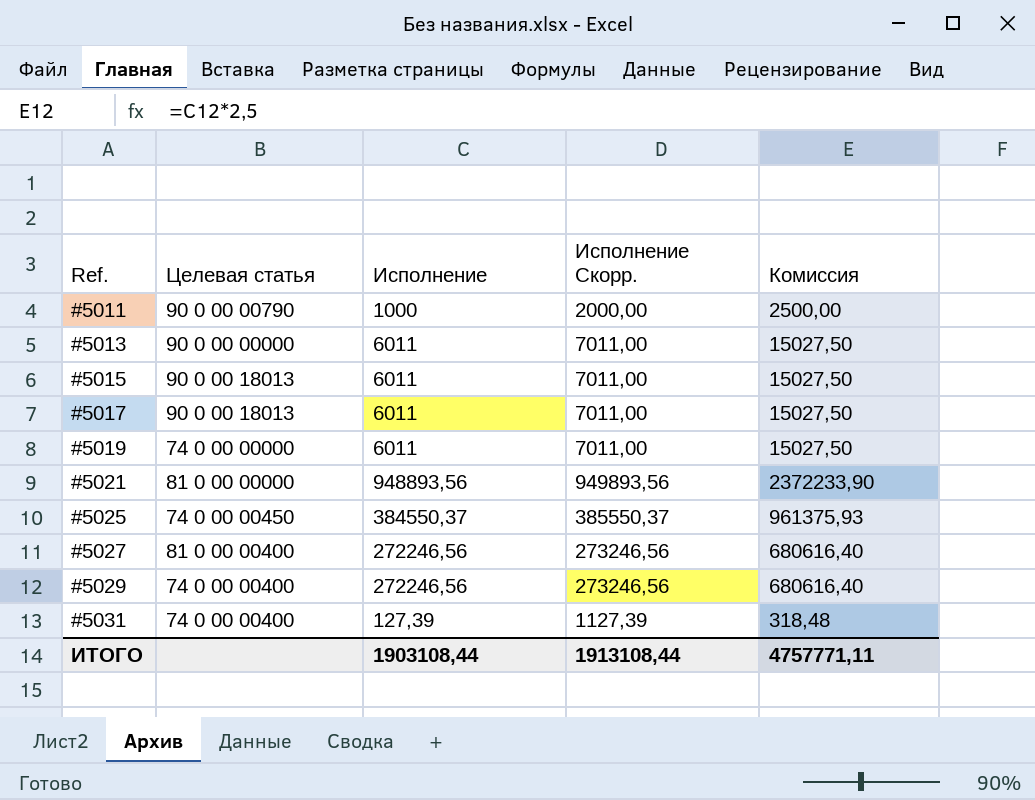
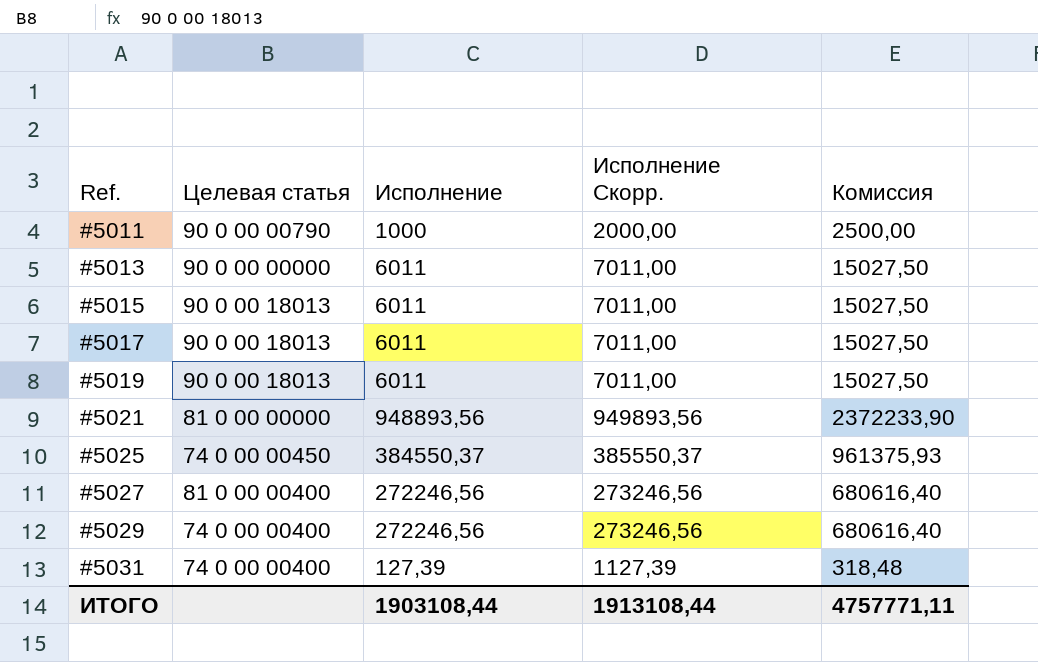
#5019 | Целевая статья: 74 0 00 00000 -> 90 0 00 18013

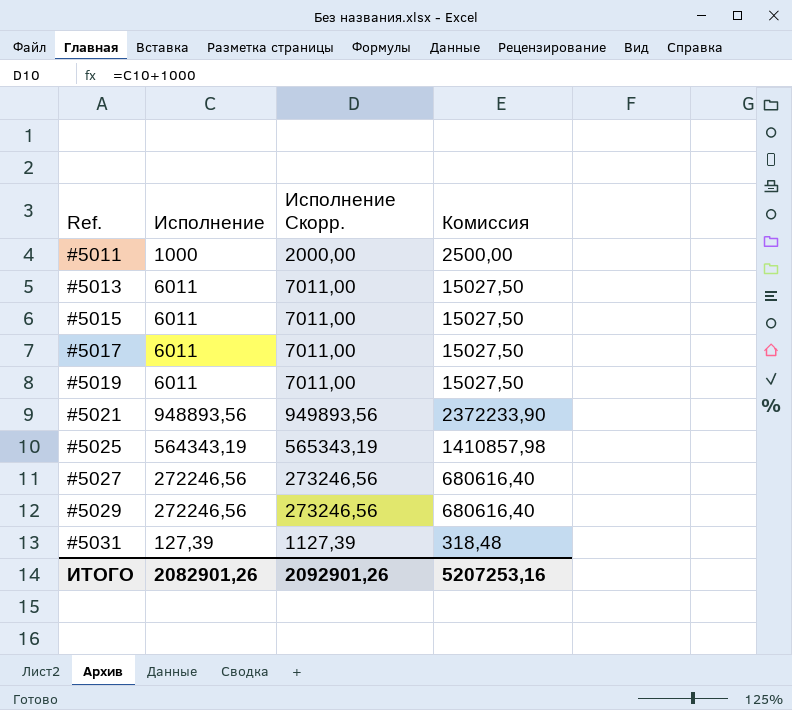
column Целевая статья | position: 2 -> none
#5025 | Исполнение: 384550,37 -> 564343,19
#5025 | Исполнение Скорр.: 385550,37 -> 565343,19
#5025 | Комиссия: 961375,93 -> 1410857,98
ИТОГО | Исполнение: 1903108,44 -> 2082901,26
ИТОГО | Исполнение Скорр.: 1913108,44 -> 2092901,26
ИТОГО | Комиссия: 4757771,11 -> 5207253,16

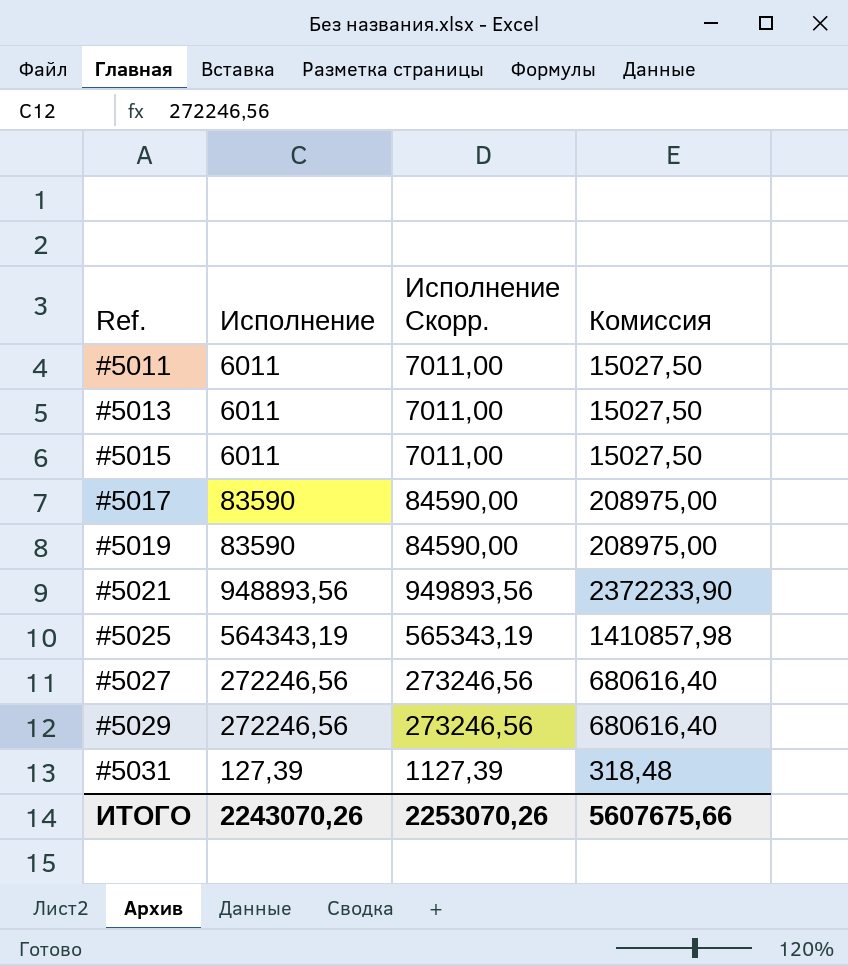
#5011 | Исполнение: 1000 -> 6011
#5011 | Исполнение Скорр.: 2000,00 -> 7011,00
#5011 | Комиссия: 2500,00 -> 15027,50
#5017 | Исполнение: 6011 -> 83590
#5017 | Исполнение Скорр.: 7011,00 -> 84590,00
#5017 | Комиссия: 15027,50 -> 208975,00
#5019 | Исполнение: 6011 -> 83590
#5019 | Исполнение Скорр.: 7011,00 -> 84590,00
#5019 | Комиссия: 15027,50 -> 208975,00
ИТОГО | Исполнение: 2082901,26 -> 2243070,26
ИТОГО | Исполнение Скорр.: 2092901,26 -> 2253070,26
ИТОГО | Комиссия: 5207253,16 -> 5607675,66

